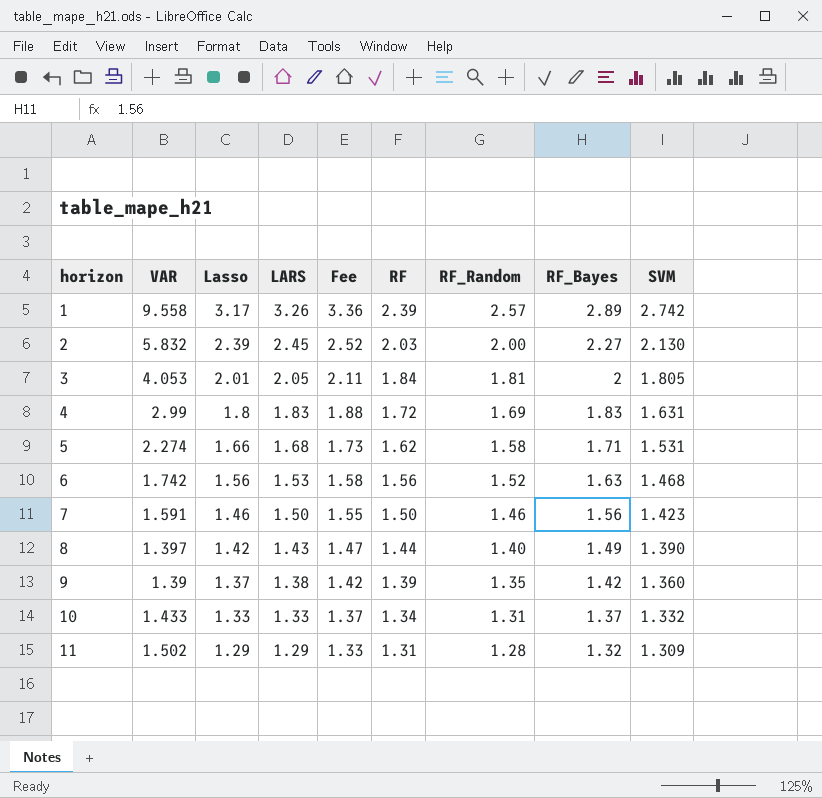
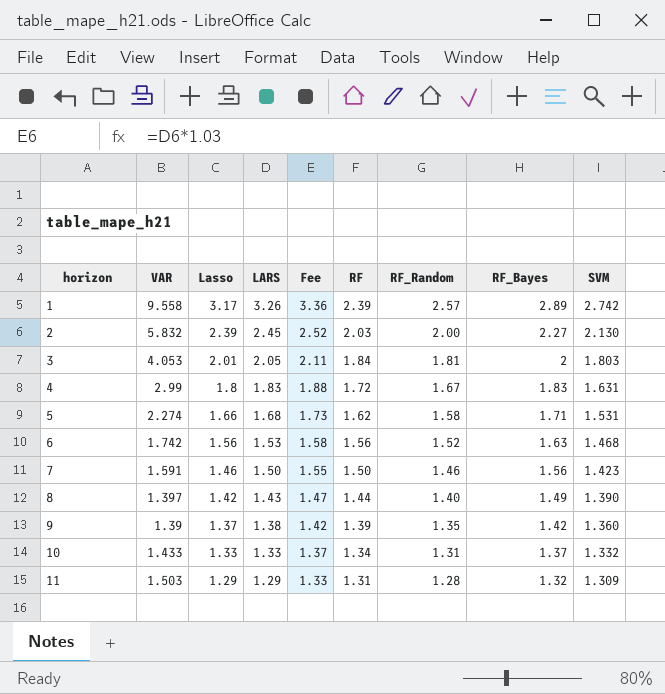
3 | SVM: 1.805 -> 1.803
4 | RF_Random: 1.69 -> 1.67
11 | VAR: 1.502 -> 1.503

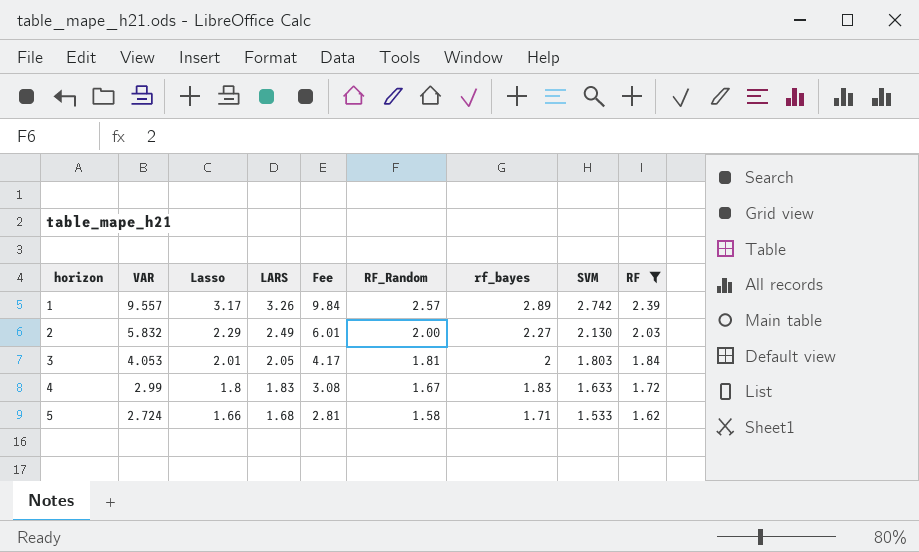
filter: none -> RF >= 1.62
column Fee | formula: [LARS] * 1.03 -> [VAR] * 1.03
column name: RF_Bayes -> rf_bayes
column RF | position: 6 -> 9
1 | VAR: 9.558 -> 9.557
2 | Lasso: 2.39 -> 2.29
2 | LARS: 2.45 -> 2.49
4 | SVM: 1.631 -> 1.633
5 | VAR: 2.274 -> 2.724
5 | SVM: 1.531 -> 1.533

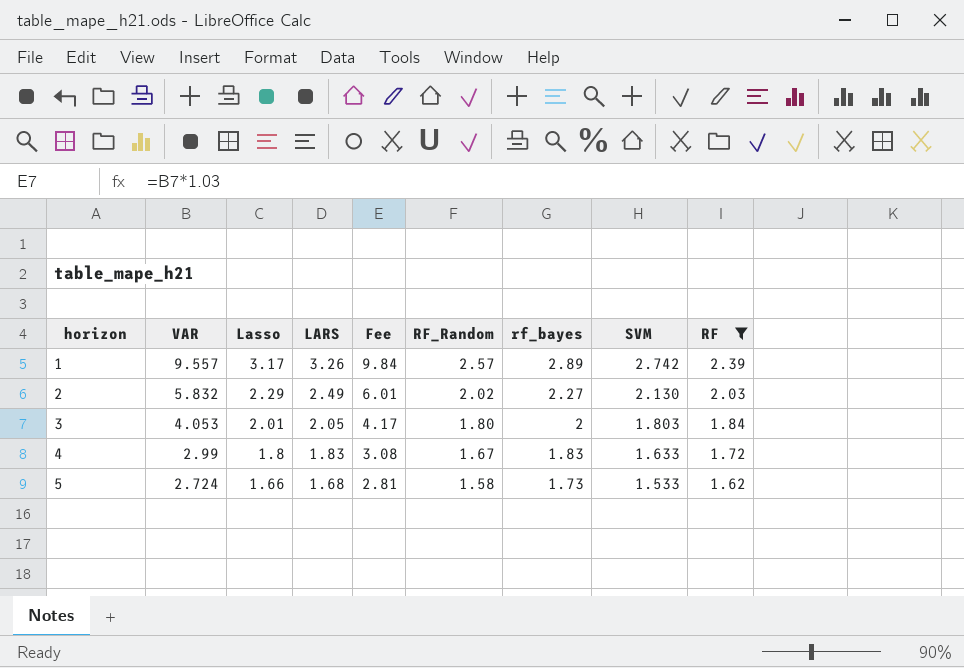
2 | RF_Random: 2.00 -> 2.02
3 | RF_Random: 1.81 -> 1.80
5 | rf_bayes: 1.71 -> 1.73

